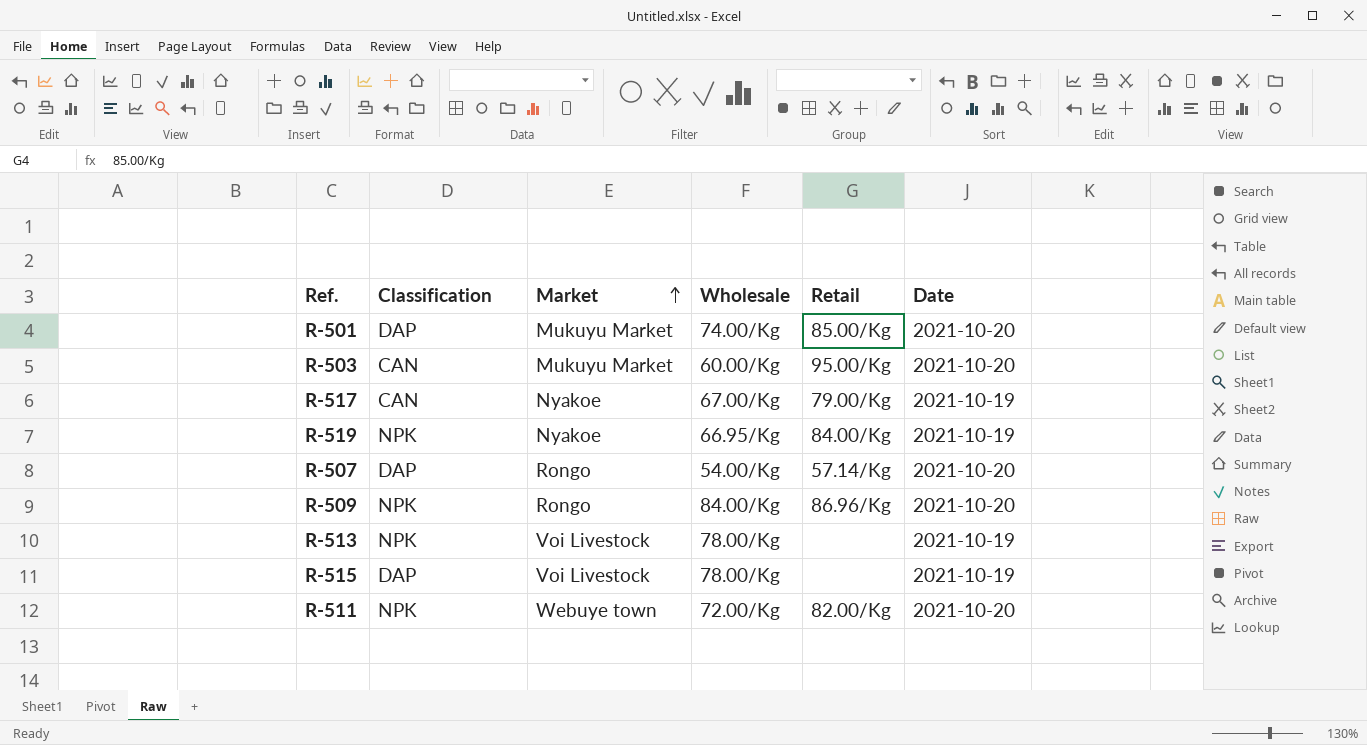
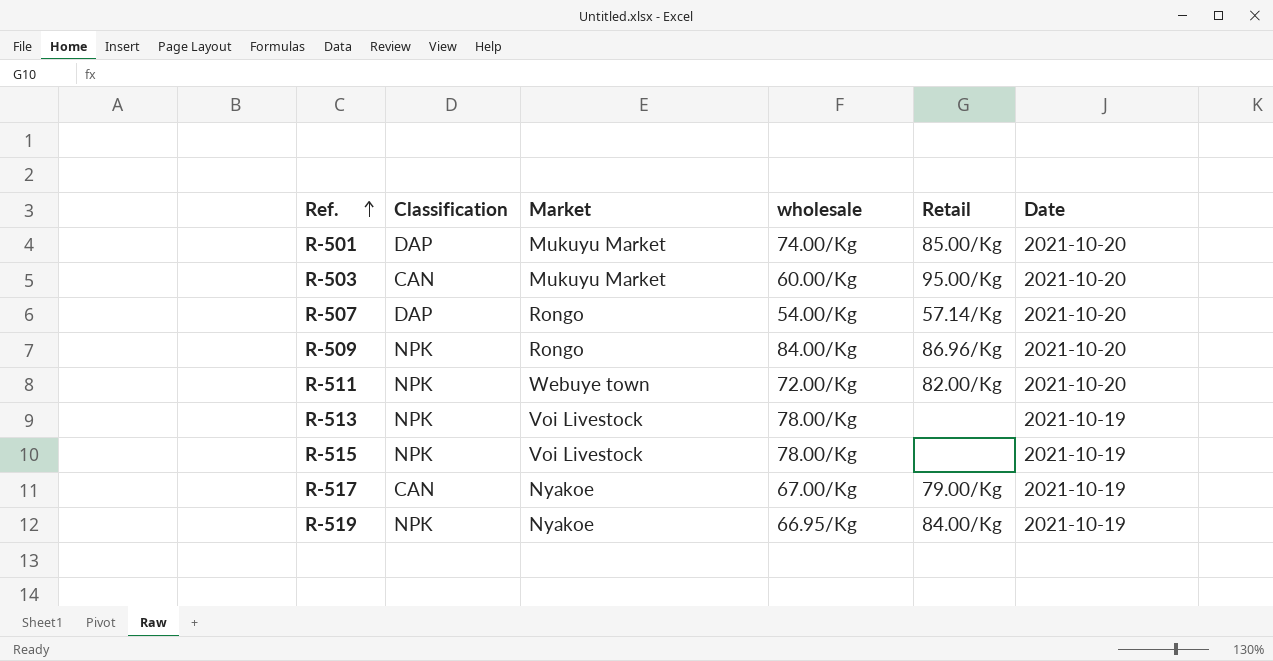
row order: Market ascending -> Ref. ascending
column name: Wholesale -> wholesale
R-515 | Classification: DAP -> NPK

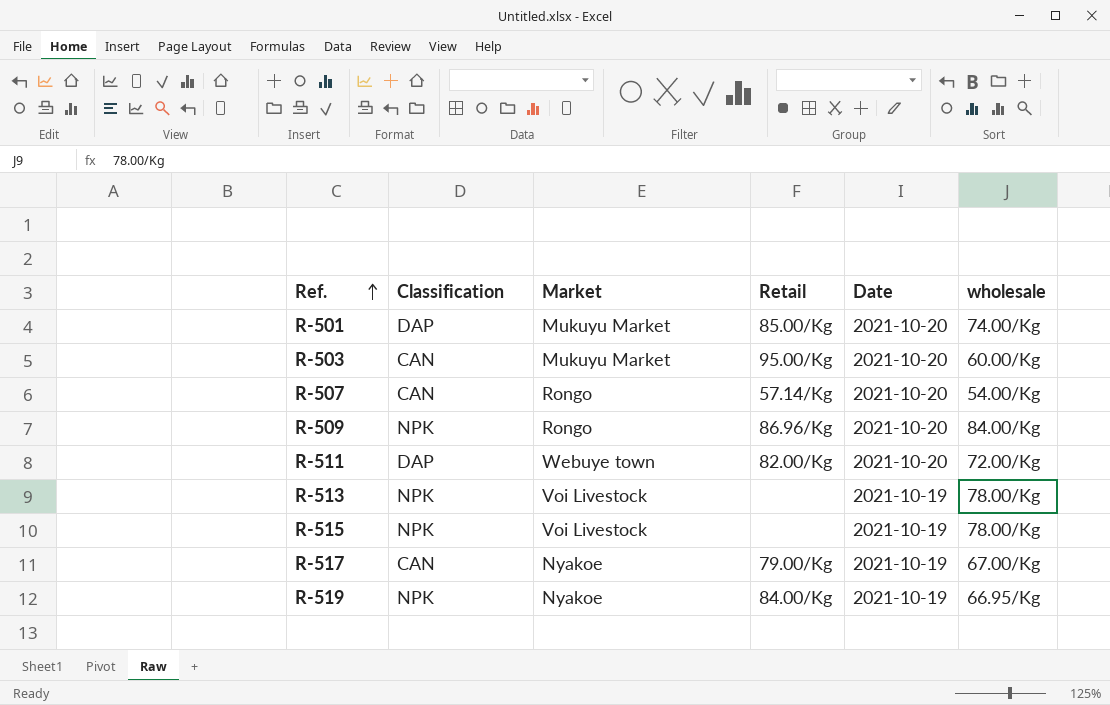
column wholesale | position: 4 -> 6
R-507 | Classification: DAP -> CAN
R-511 | Classification: NPK -> DAP

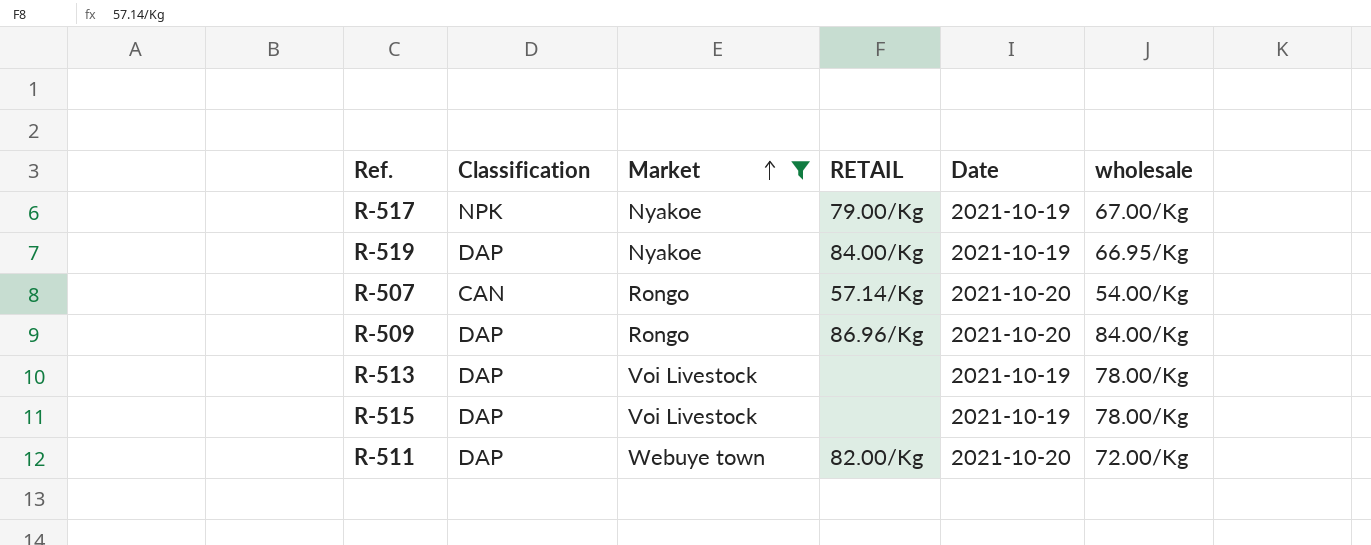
filter: none -> Market != Mukuyu Market
row order: Ref. ascending -> Market ascending
column name: Retail -> RETAIL
R-517 | Classification: CAN -> NPK
R-519 | Classification: NPK -> DAP
R-509 | Classification: NPK -> DAP
R-513 | Classification: NPK -> DAP
R-515 | Classification: NPK -> DAP

